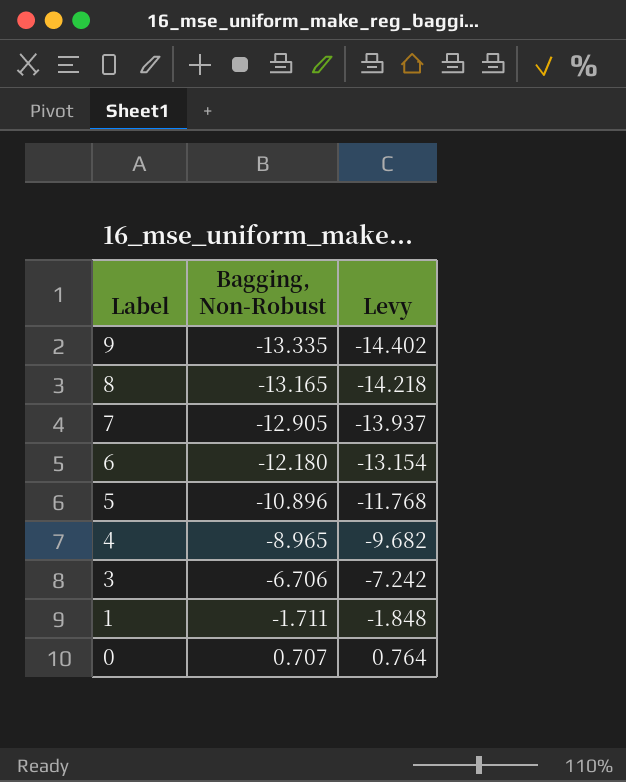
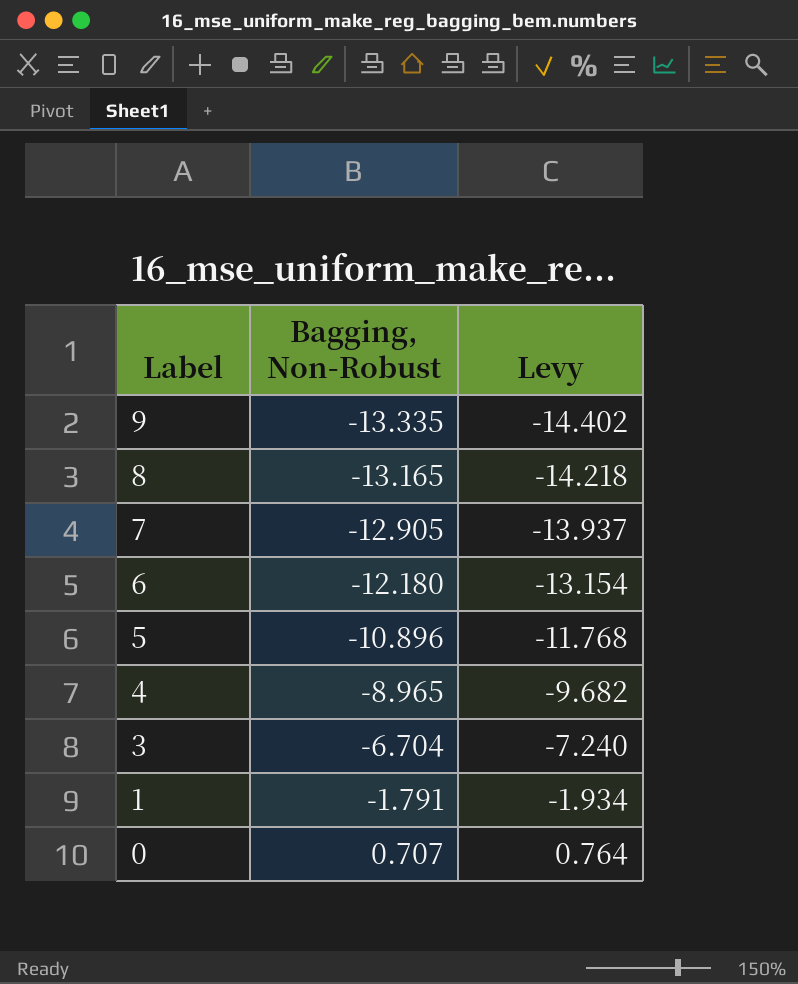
3 | Bagging, Non-Robust: -6.706 -> -6.704
3 | Levy: -7.242 -> -7.240
1 | Bagging, Non-Robust: -1.711 -> -1.791
1 | Levy: -1.848 -> -1.934

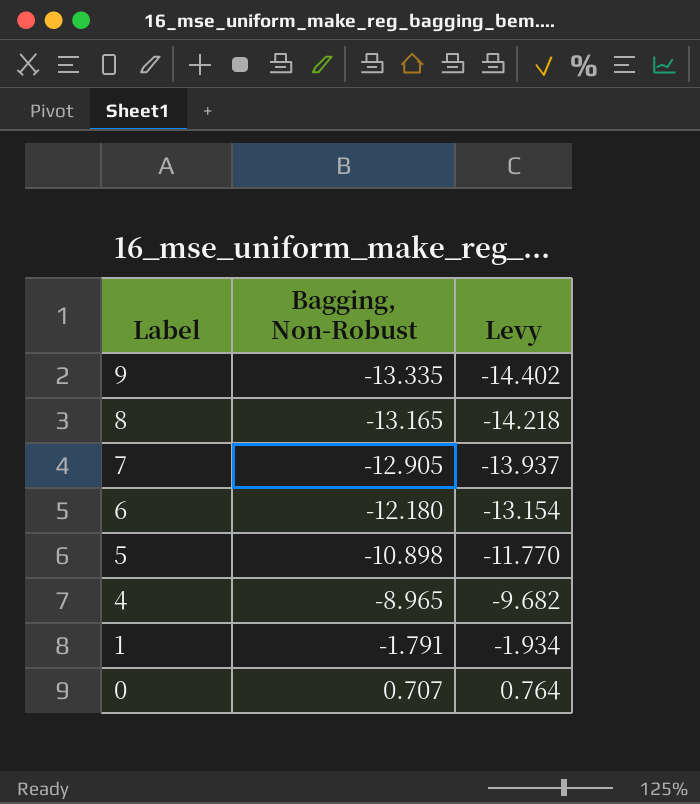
row 3: -6.704 | -7.240 -> none
5 | Bagging, Non-Robust: -10.896 -> -10.898
5 | Levy: -11.768 -> -11.770

